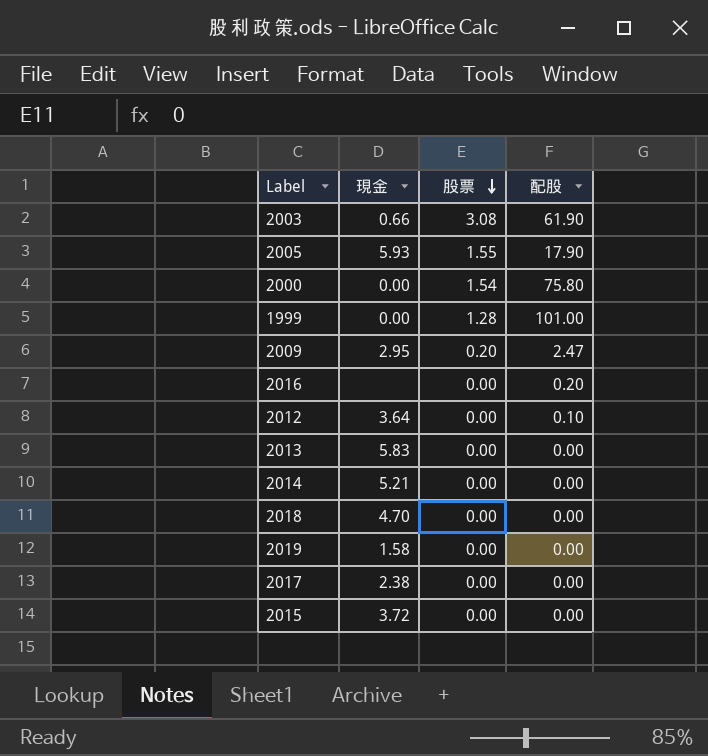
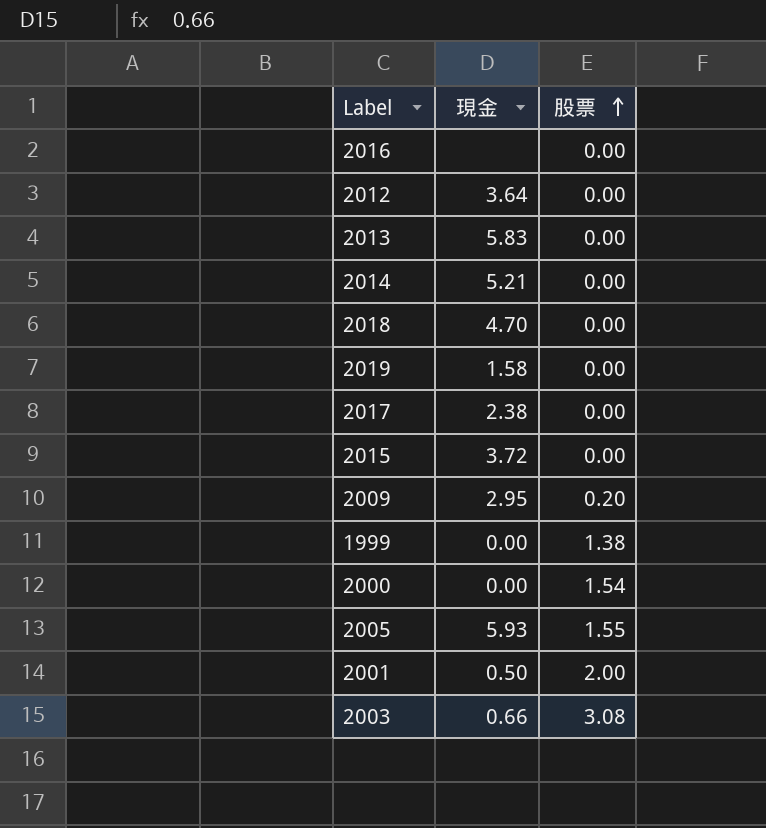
row order: 股票 descending -> 股票 ascending
column 配股 | position: 4 -> none
1999 | 股票: 1.28 -> 1.38
row 2001: none -> 0.50 | 2.00

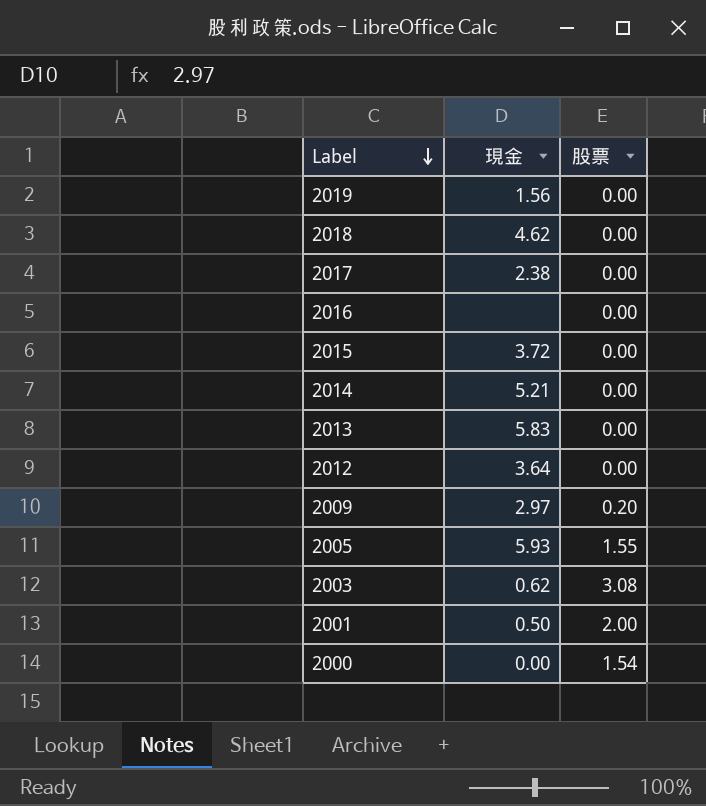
row order: 股票 ascending -> Label descending
row 1999: 0.00 | 1.38 -> none
2019 | 現金: 1.58 -> 1.56
2018 | 現金: 4.70 -> 4.62
2009 | 現金: 2.95 -> 2.97
2003 | 現金: 0.66 -> 0.62

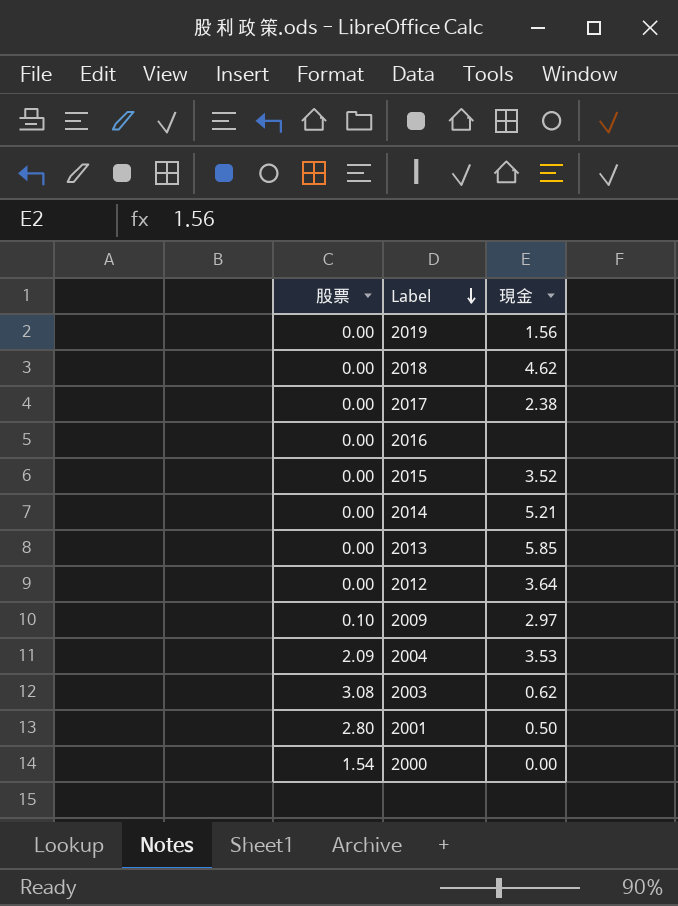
column 股票 | position: 3 -> 1
row 2005: 5.93 | 1.55 -> none
2015 | 現金: 3.72 -> 3.52
2013 | 現金: 5.83 -> 5.85
2009 | 股票: 0.20 -> 0.10
row 2004: none -> 2.09 | 3.53
2001 | 股票: 2.00 -> 2.80

